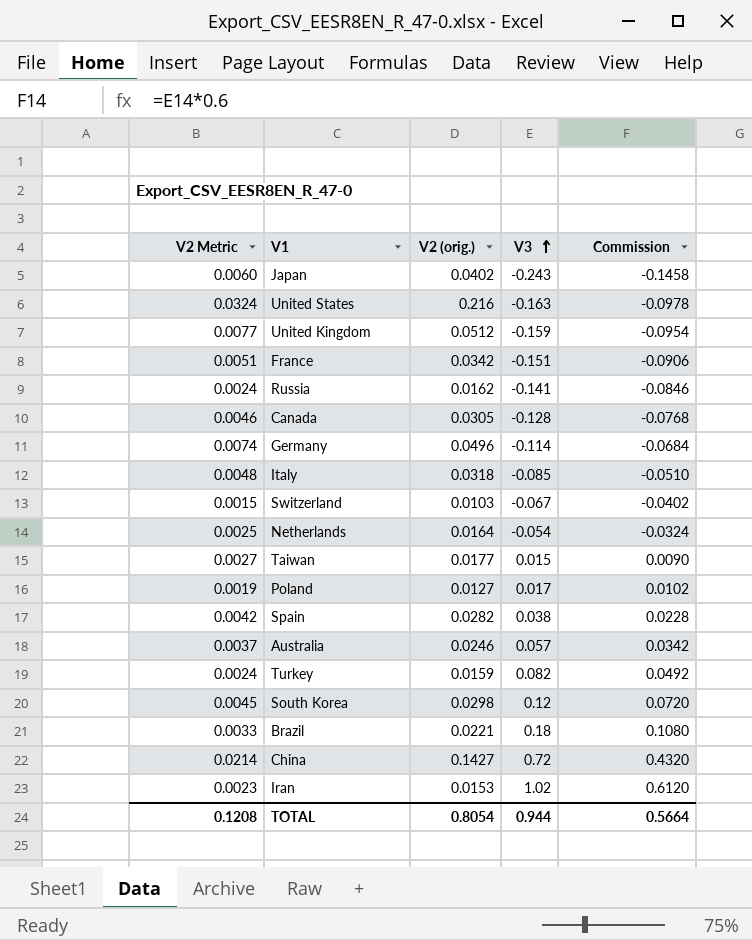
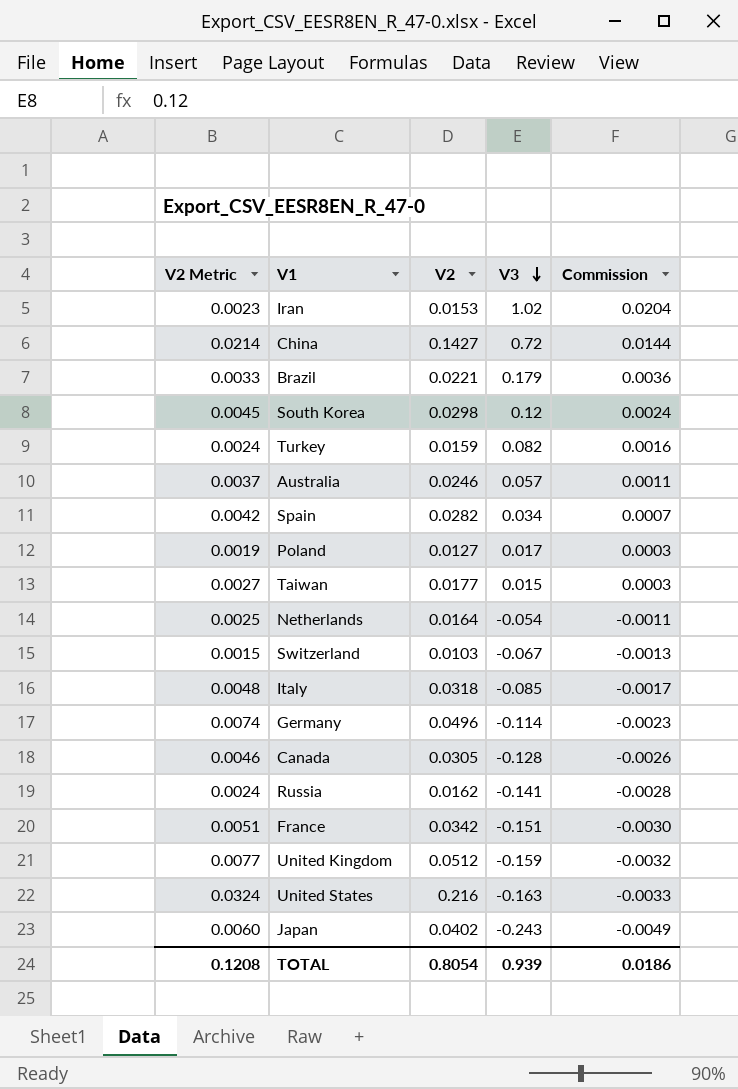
row order: V3 ascending -> V3 descending
column name: V2 (orig.) -> V2
column Commission | formula: [V3] * 0.6 -> [V3] * 0.02
Brazil | V3: 0.18 -> 0.179
Spain | V3: 0.038 -> 0.034
TOTAL | V3: 0.944 -> 0.939
TOTAL | Commission: 0.5664 -> 0.0186

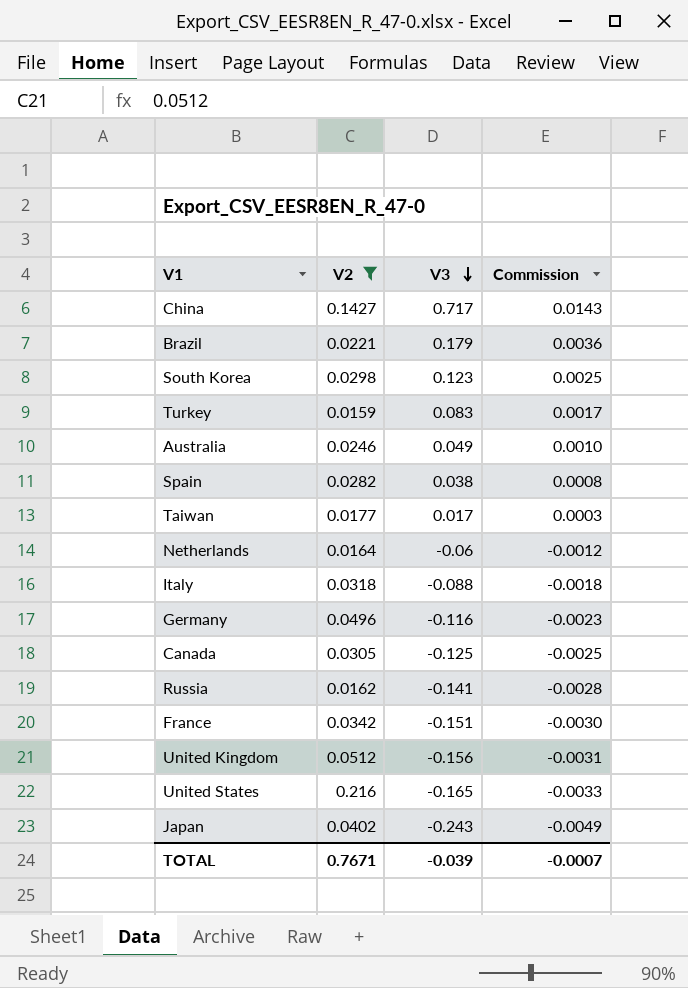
filter: none -> V2 >= 0.0159
column V2 Metric | formula: [V2] * 0.15 -> none
China | V3: 0.72 -> 0.717
China | Commission: 0.0144 -> 0.0143
South Korea | V3: 0.12 -> 0.123
South Korea | Commission: 0.0024 -> 0.0025
Turkey | V3: 0.082 -> 0.083
Turkey | Commission: 0.0016 -> 0.0017
Australia | V3: 0.057 -> 0.049
Australia | Commission: 0.0011 -> 0.0010
Spain | V3: 0.034 -> 0.038
Spain | Commission: 0.0007 -> 0.0008
Taiwan | V3: 0.015 -> 0.017
Netherlands | V3: -0.054 -> -0.06
Netherlands | Commission: -0.0011 -> -0.0012
Italy | V3: -0.085 -> -0.088
Italy | Commission: -0.0017 -> -0.0018
Germany | V3: -0.114 -> -0.116
Canada | V3: -0.128 -> -0.125
Canada | Commission: -0.0026 -> -0.0025
United Kingdom | V3: -0.159 -> -0.156
United Kingdom | Commission: -0.0032 -> -0.0031
United States | V3: -0.163 -> -0.165
TOTAL | V2: 0.8054 -> 0.7671
TOTAL | V3: 0.939 -> -0.039
TOTAL | Commission: 0.0186 -> -0.0007

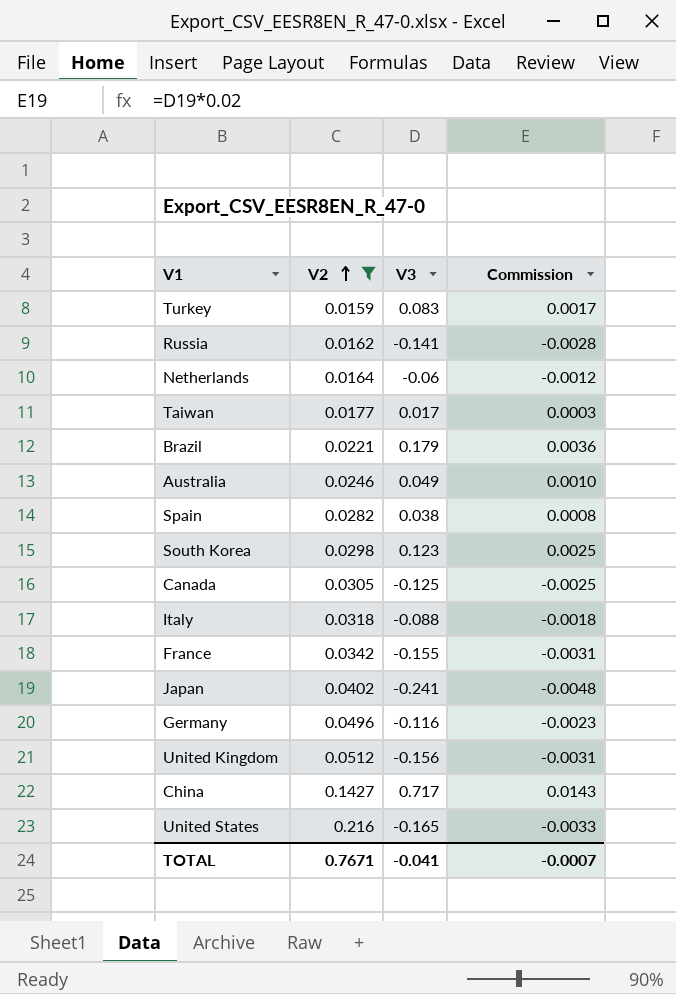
row order: V3 descending -> V2 ascending
France | V3: -0.151 -> -0.155
France | Commission: -0.0030 -> -0.0031
Japan | V3: -0.243 -> -0.241
Japan | Commission: -0.0049 -> -0.0048
TOTAL | V3: -0.039 -> -0.041

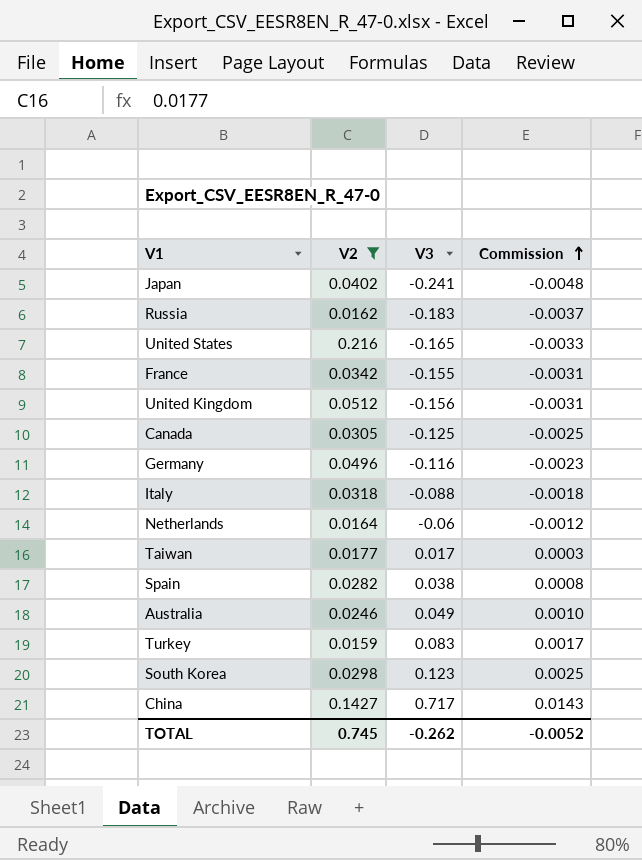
row order: V2 ascending -> Commission ascending
row Brazil: 0.0221 | 0.179 | 0.0036 -> none
Russia | V3: -0.141 -> -0.183
Russia | Commission: -0.0028 -> -0.0037
TOTAL | V2: 0.7671 -> 0.745
TOTAL | V3: -0.041 -> -0.262
TOTAL | Commission: -0.0007 -> -0.0052

